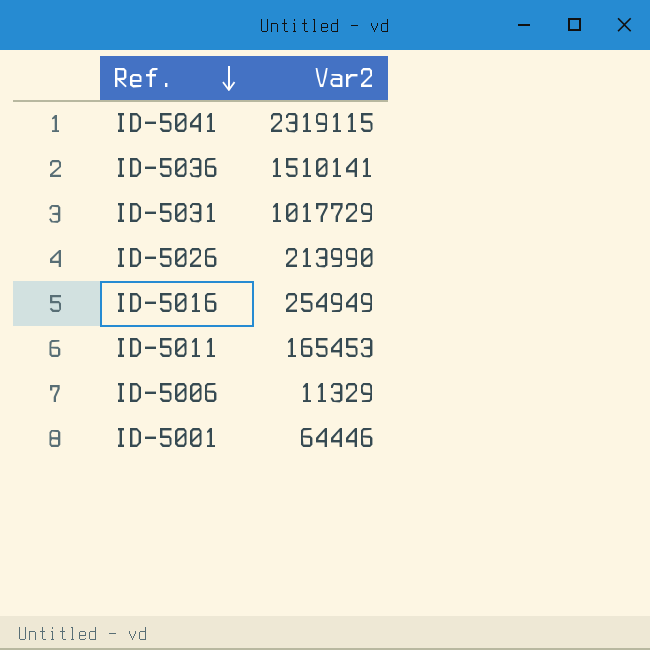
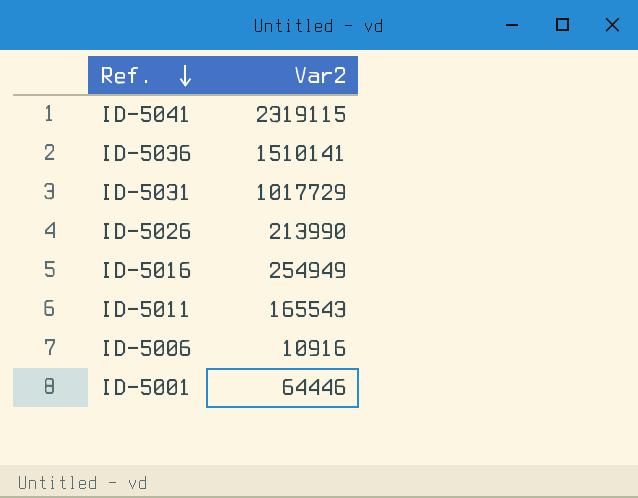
ID-5011 | Var2: 165453 -> 165543
ID-5006 | Var2: 11329 -> 10916

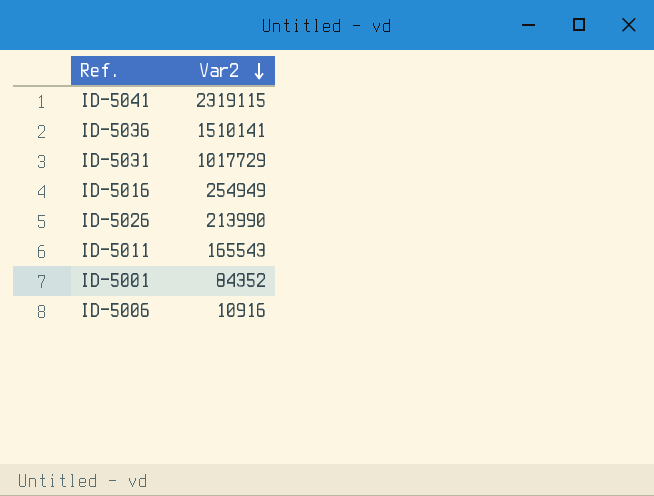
row order: Ref. descending -> Var2 descending
ID-5001 | Var2: 64446 -> 84352

